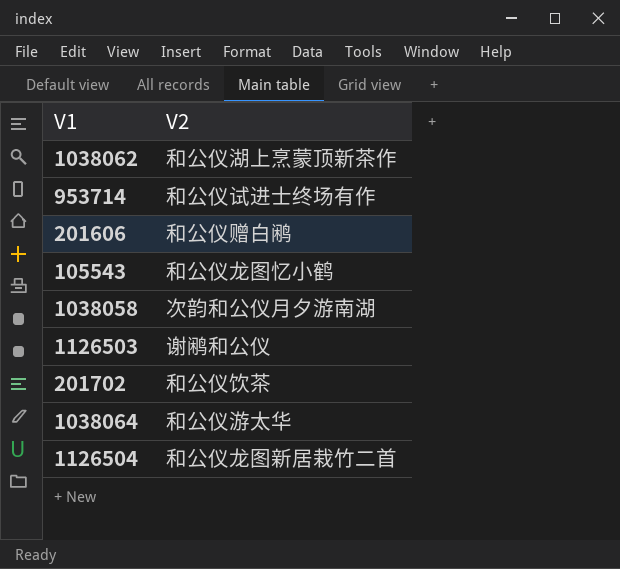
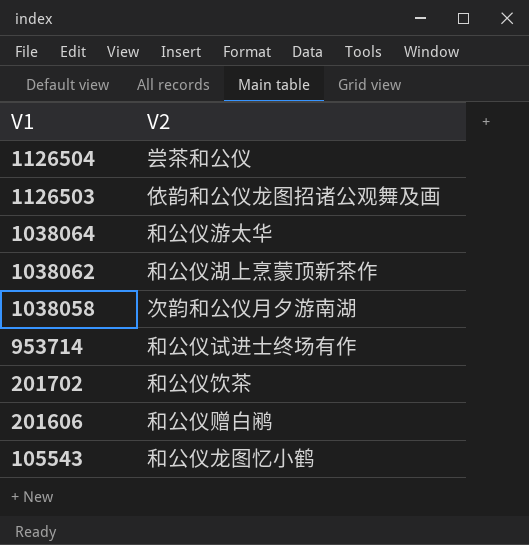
row order: none -> V1 descending
1126504 | V2: 和公仪龙图新居栽竹二首 -> 尝茶和公仪
1126503 | V2: 谢鹇和公仪 -> 依韵和公仪龙图招诸公观舞及画

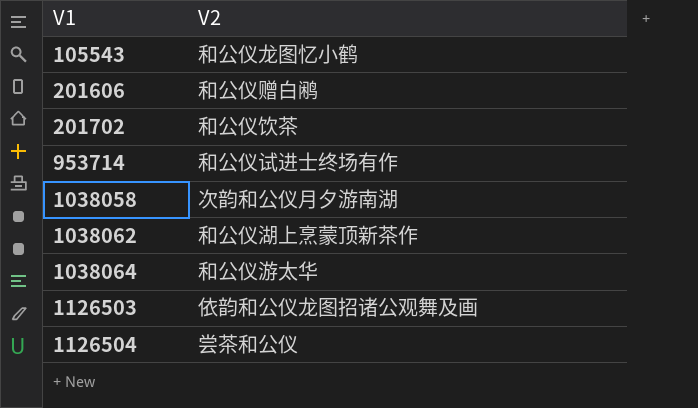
row order: V1 descending -> V1 ascending

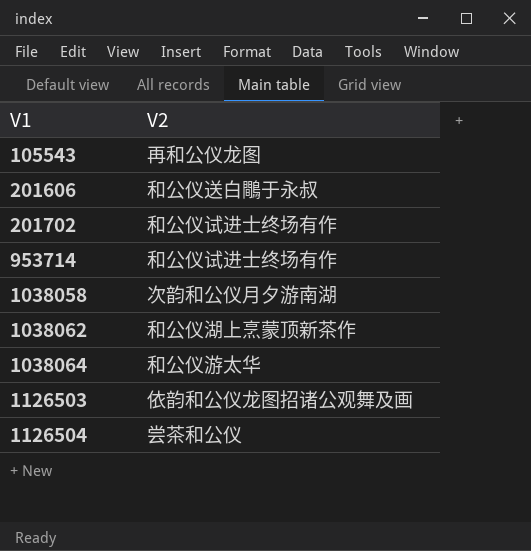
105543 | V2: 和公仪龙图忆小鹤 -> 再和公仪龙图
201606 | V2: 和公仪赠白鹇 -> 和公仪送白鷼于永叔
201702 | V2: 和公仪饮茶 -> 和公仪试进士终场有作

